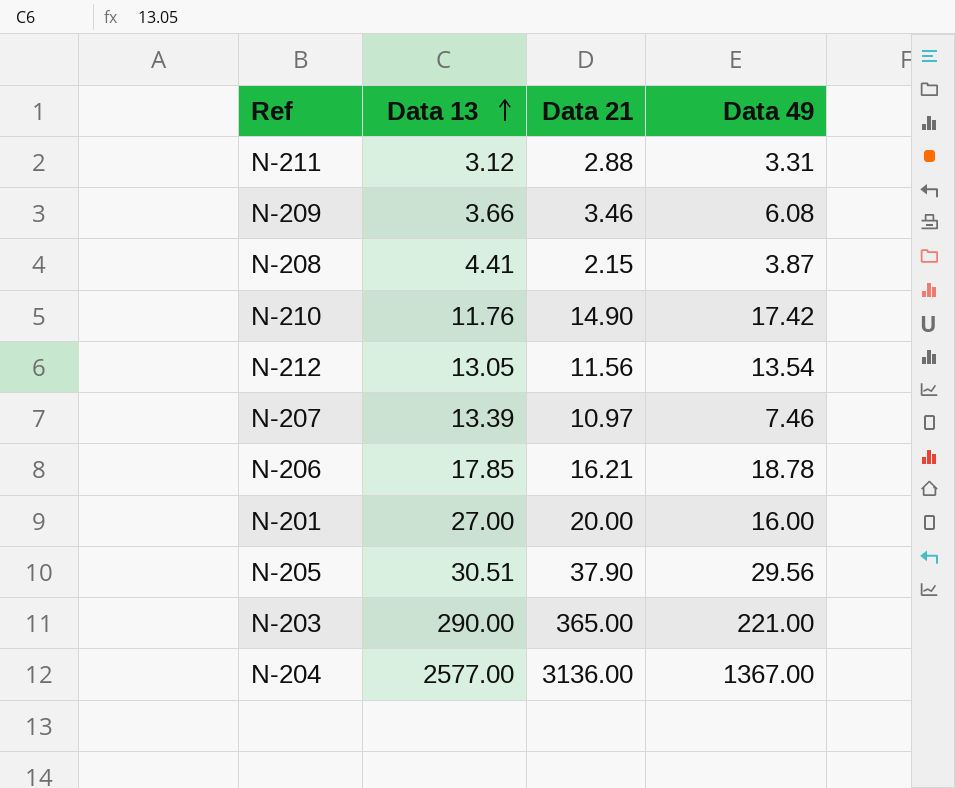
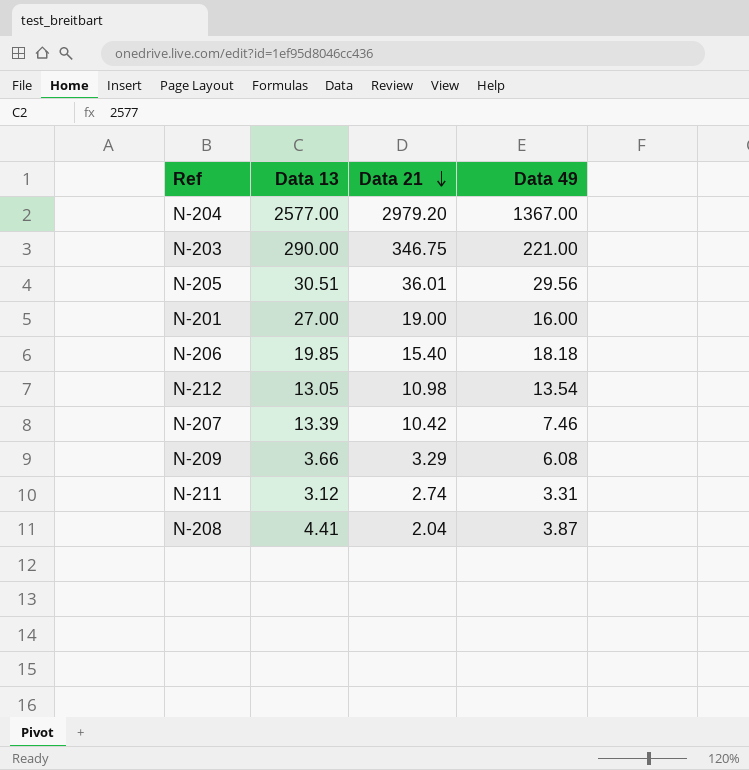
row order: Data 13 ascending -> Data 21 descending
row N-210: 11.76 | 14.90 | 17.42 -> none
N-204 | Data 21: 3136.00 -> 2979.20
N-203 | Data 21: 365.00 -> 346.75
N-205 | Data 21: 37.90 -> 36.01
N-201 | Data 21: 20.00 -> 19.00
N-206 | Data 13: 17.85 -> 19.85
N-206 | Data 21: 16.21 -> 15.40
N-206 | Data 49: 18.78 -> 18.18
N-212 | Data 21: 11.56 -> 10.98
N-207 | Data 21: 10.97 -> 10.42
N-209 | Data 21: 3.46 -> 3.29
N-211 | Data 21: 2.88 -> 2.74
N-208 | Data 21: 2.15 -> 2.04

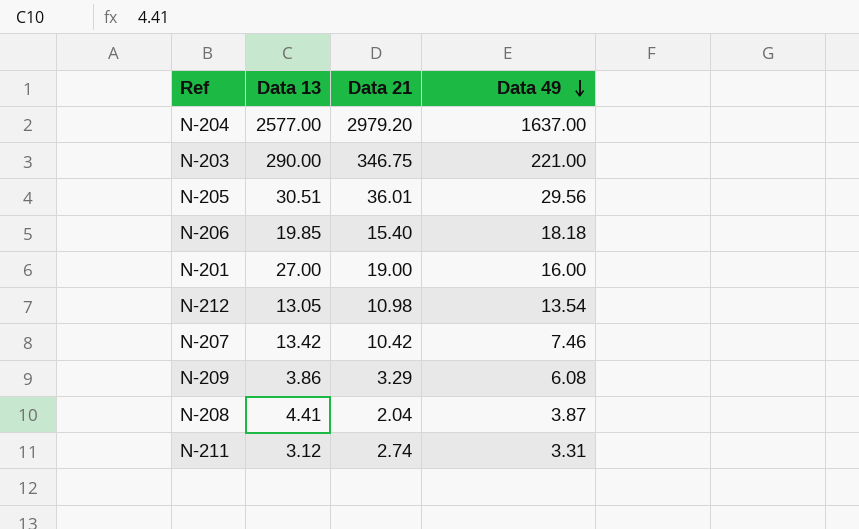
row order: Data 21 descending -> Data 49 descending
N-204 | Data 49: 1367.00 -> 1637.00
N-207 | Data 13: 13.39 -> 13.42
N-209 | Data 13: 3.66 -> 3.86

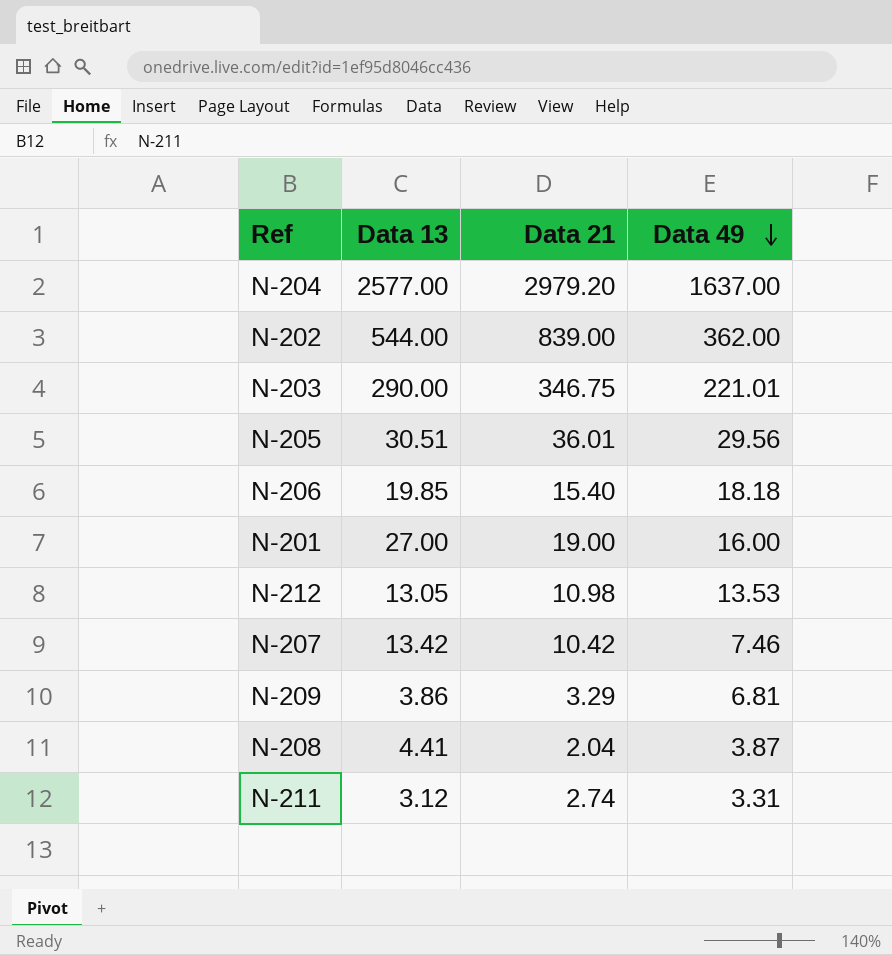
row N-202: none -> 544.00 | 839.00 | 362.00
N-203 | Data 49: 221.00 -> 221.01
N-212 | Data 49: 13.54 -> 13.53
N-209 | Data 49: 6.08 -> 6.81

